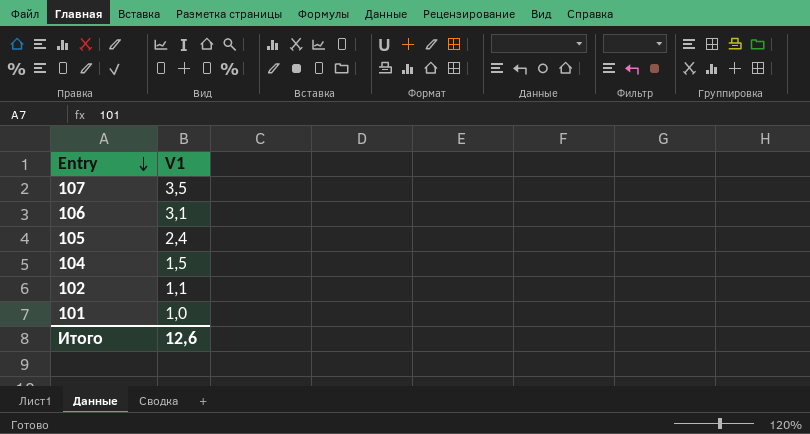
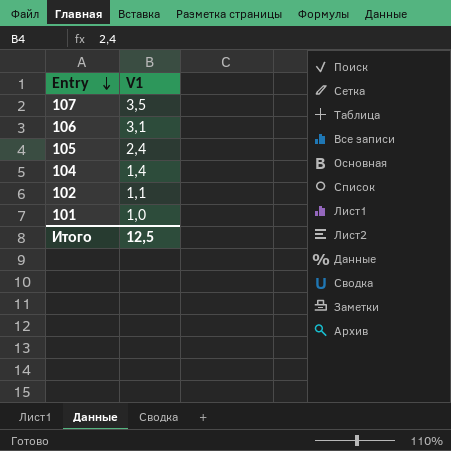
104 | V1: 1,5 -> 1,4
Итого | V1: 12,6 -> 12,5

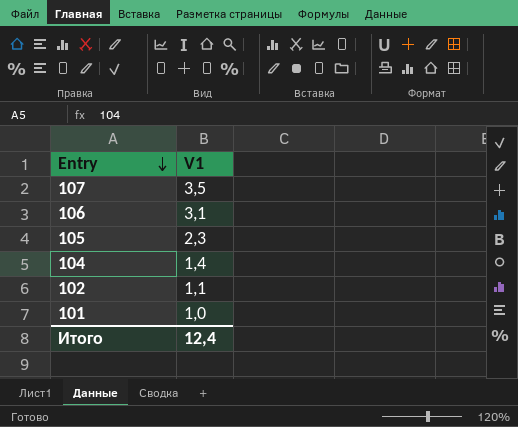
105 | V1: 2,4 -> 2,3
Итого | V1: 12,5 -> 12,4

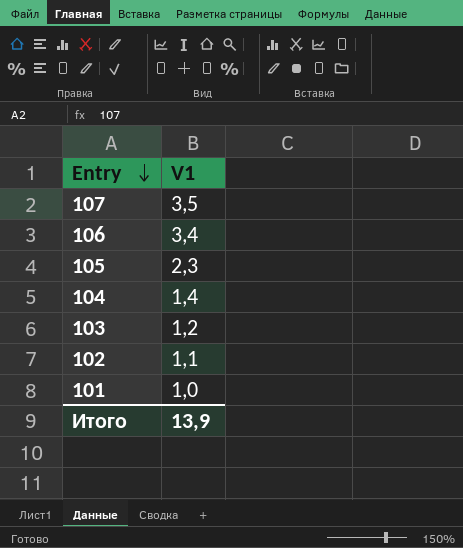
106 | V1: 3,1 -> 3,4
row 103: none -> 1,2
Итого | V1: 12,4 -> 13,9

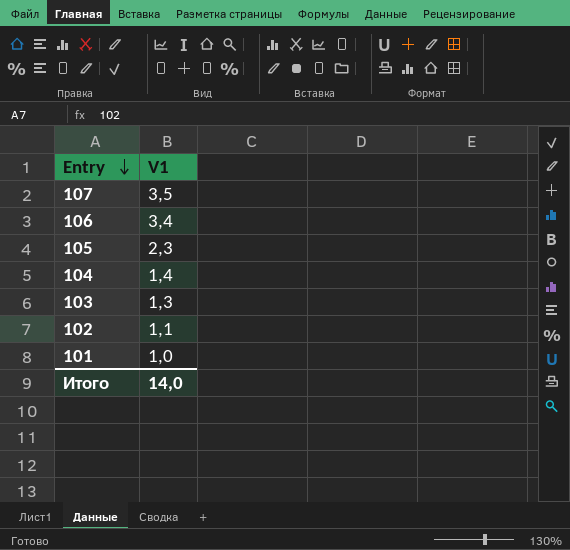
103 | V1: 1,2 -> 1,3
Итого | V1: 13,9 -> 14,0

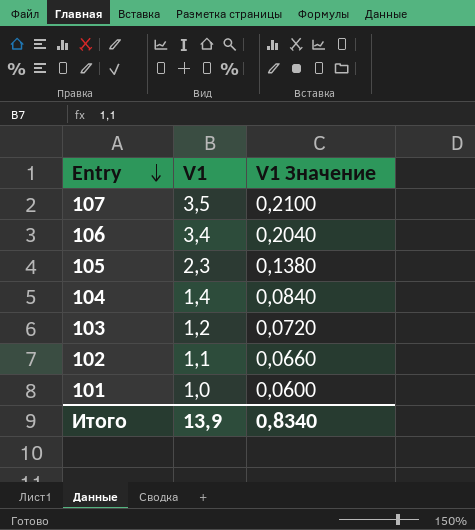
column V1 Значение | formula: none -> [V1] * 0,06
103 | V1: 1,3 -> 1,2
Итого | V1: 14,0 -> 13,9

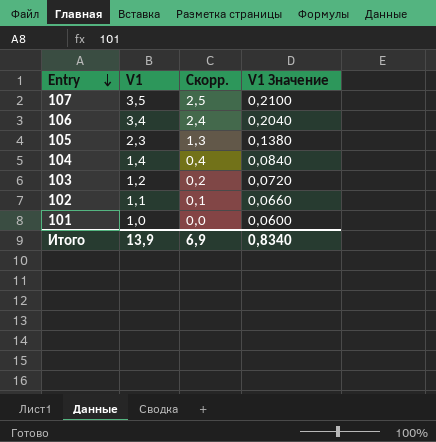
column Скорр. | formula: none -> [V1] - 1

